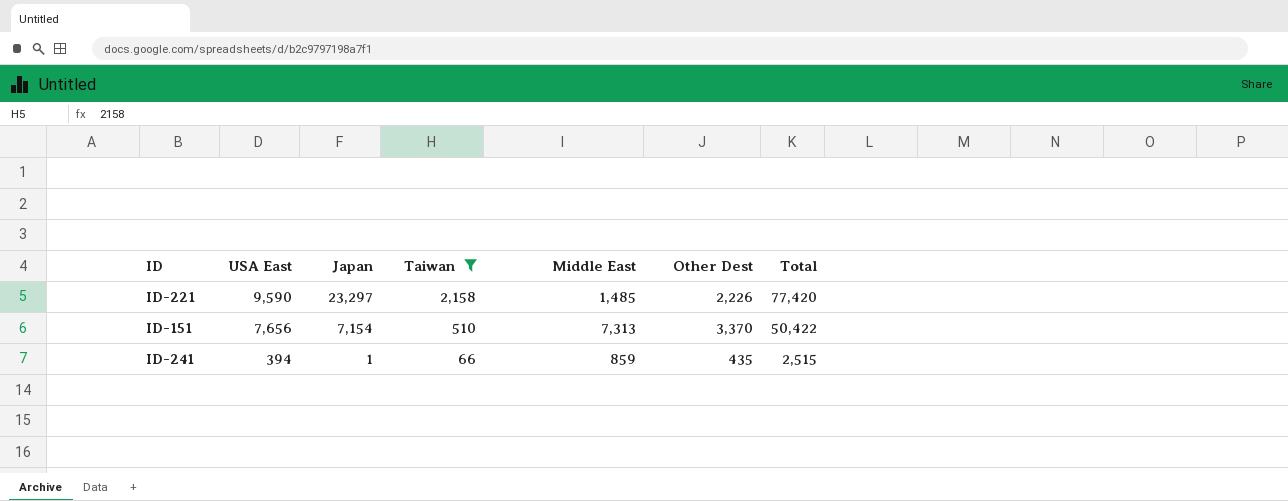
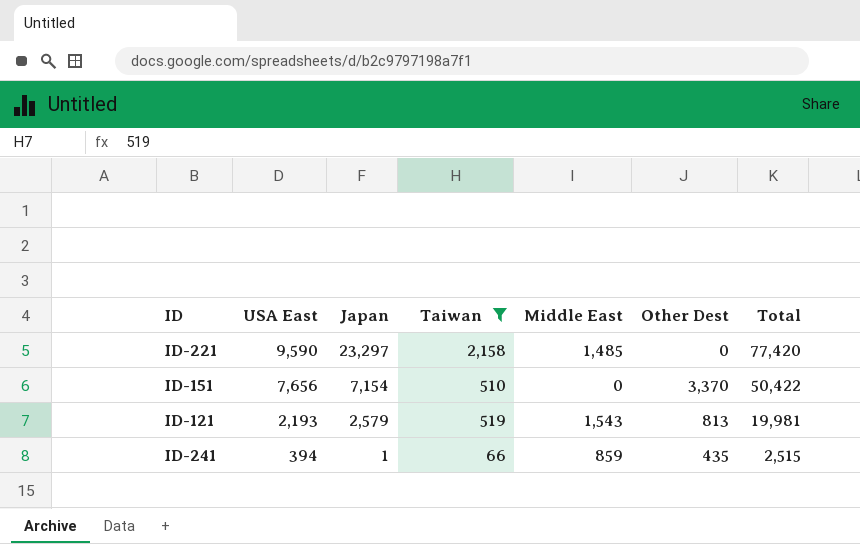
ID-221 | Other Dest: 2,226 -> 0
ID-151 | Middle East: 7,313 -> 0
row ID-121: none -> 2,193 | 2,579 | 519 | 1,543 | 813 | 19,981

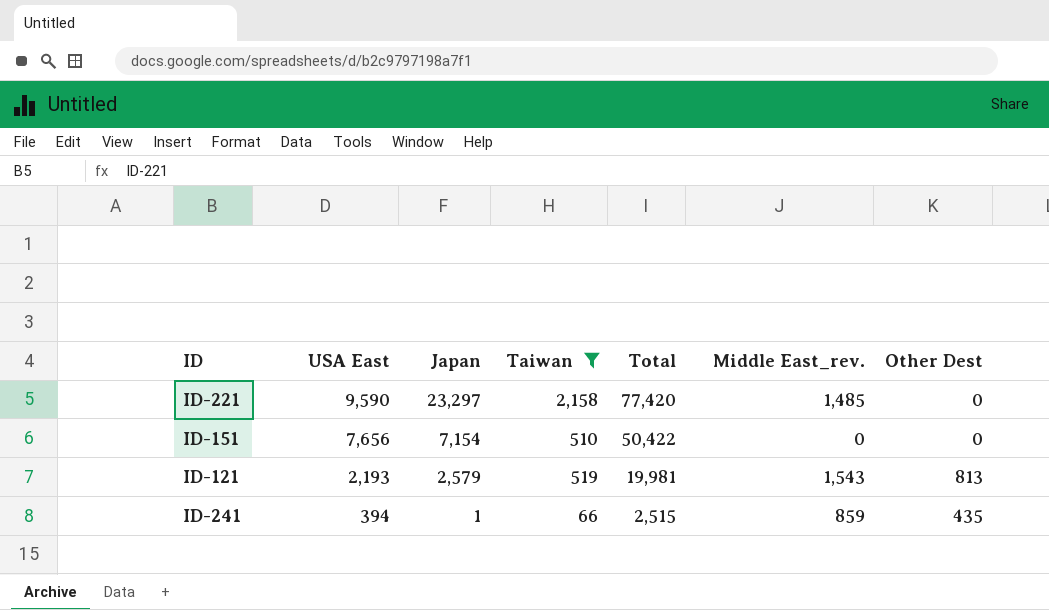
column Total | position: 7 -> 5
column name: Middle East -> Middle East_rev.
ID-151 | Other Dest: 3,370 -> 0

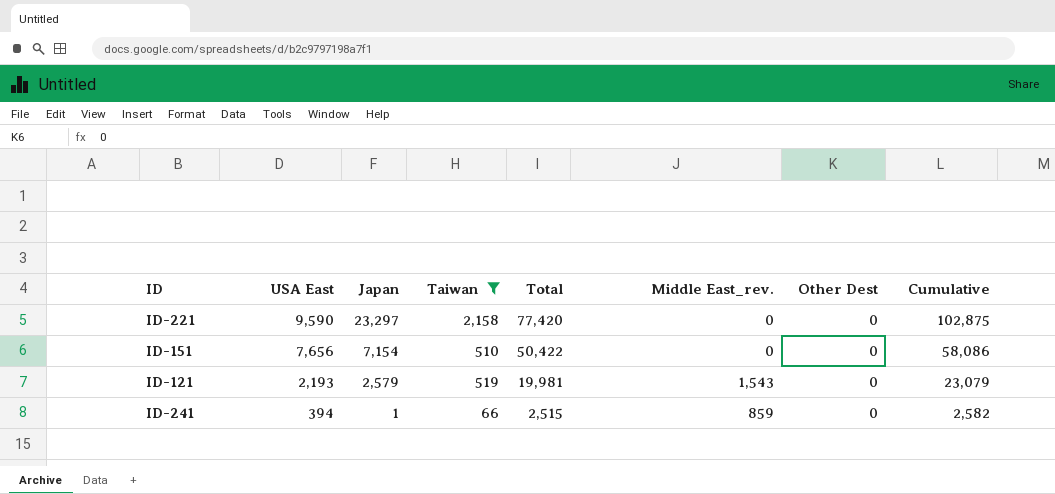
column Cumulative | formula: none -> [Japan] + [Taiwan] + [Total]
ID-221 | Middle East_rev.: 1,485 -> 0
ID-121 | Other Dest: 813 -> 0
ID-241 | Other Dest: 435 -> 0

